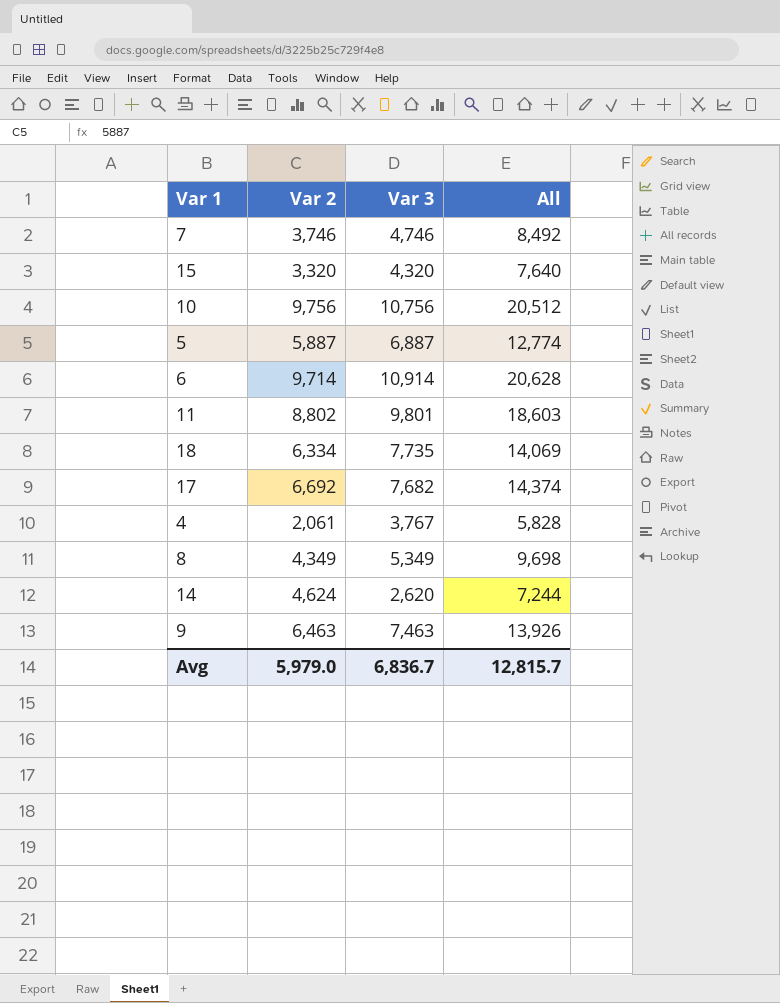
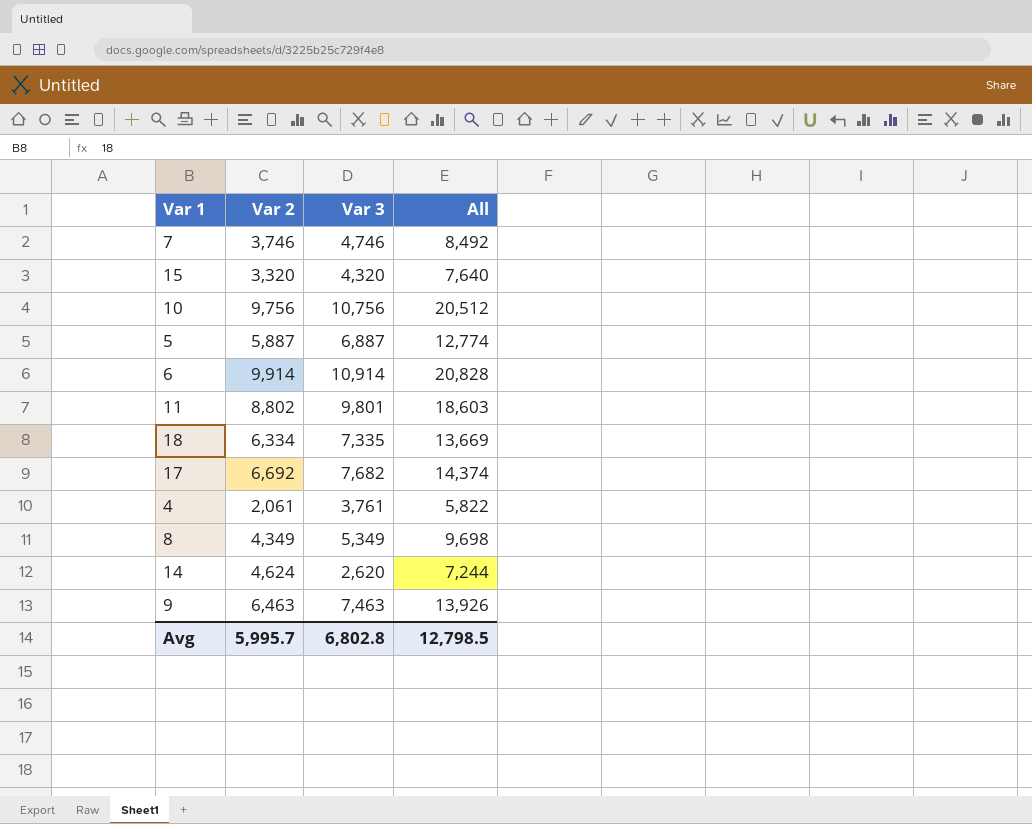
6 | Var 2: 9,714 -> 9,914
6 | All: 20,628 -> 20,828
18 | Var 3: 7,735 -> 7,335
18 | All: 14,069 -> 13,669
4 | Var 3: 3,767 -> 3,761
4 | All: 5,828 -> 5,822
Avg | Var 2: 5,979.0 -> 5,995.7
Avg | Var 3: 6,836.7 -> 6,802.8
Avg | All: 12,815.7 -> 12,798.5

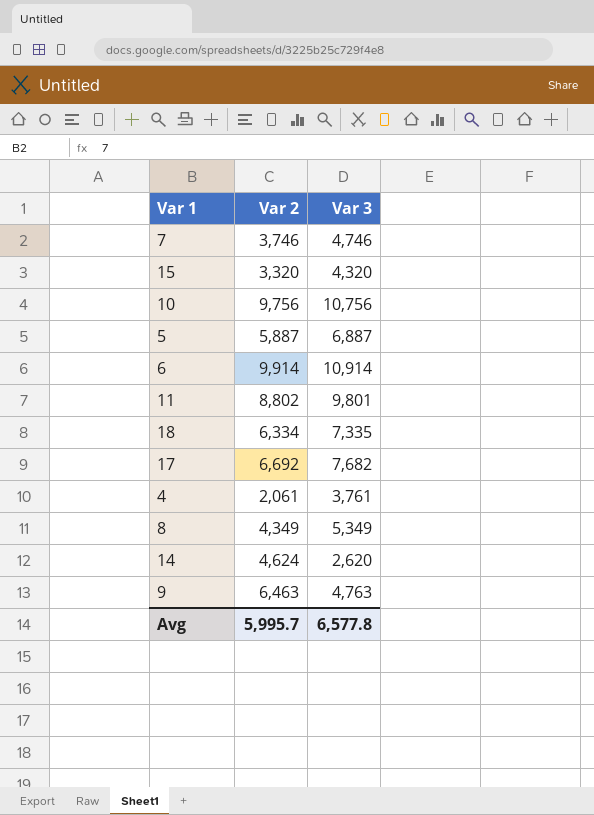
column All | formula: [Var 2] + [Var 3] -> none
9 | Var 3: 7,463 -> 4,763
Avg | Var 3: 6,802.8 -> 6,577.8

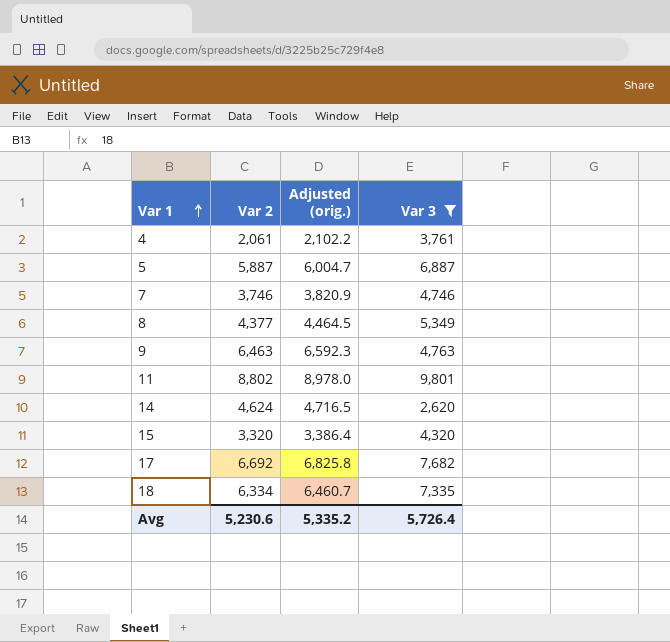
filter: none -> Var 3 <= 9,801
row order: none -> Var 1 ascending
column Adjusted (orig.) | formula: none -> [Var 2] * 1.02
8 | Var 2: 4,349 -> 4,377
Avg | Var 2: 5,995.7 -> 5,230.6
Avg | Var 3: 6,577.8 -> 5,726.4

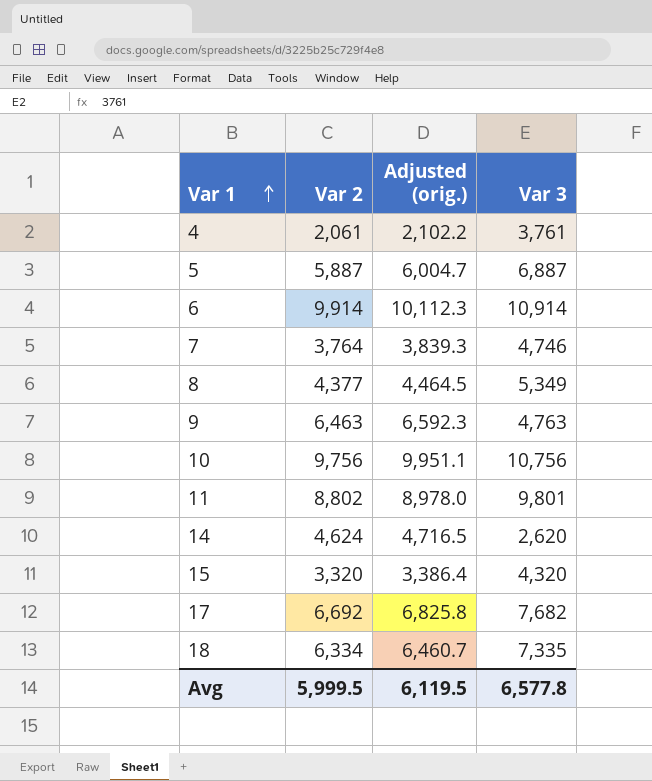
filter: Var 3 <= 9,801 -> none
7 | Var 2: 3,746 -> 3,764
7 | Adjusted (orig.): 3,820.9 -> 3,839.3
Avg | Var 2: 5,230.6 -> 5,999.5
Avg | Adjusted (orig.): 5,335.2 -> 6,119.5
Avg | Var 3: 5,726.4 -> 6,577.8

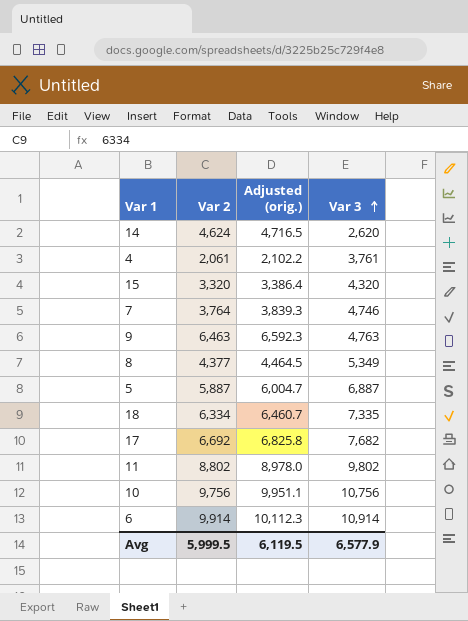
row order: Var 1 ascending -> Var 3 ascending
11 | Var 3: 9,801 -> 9,802
Avg | Var 3: 6,577.8 -> 6,577.9

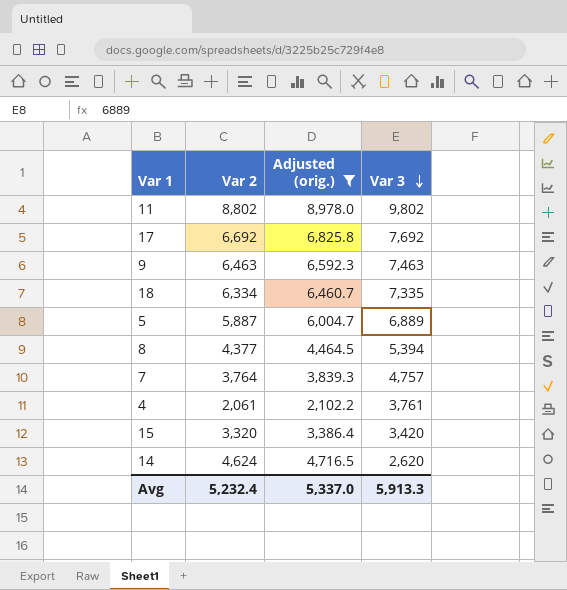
filter: none -> Adjusted (orig.) <= 8,978.0
row order: Var 3 ascending -> Var 3 descending
17 | Var 3: 7,682 -> 7,692
9 | Var 3: 4,763 -> 7,463
5 | Var 3: 6,887 -> 6,889
8 | Var 3: 5,349 -> 5,394
7 | Var 3: 4,746 -> 4,757
15 | Var 3: 4,320 -> 3,420
Avg | Var 2: 5,999.5 -> 5,232.4
Avg | Adjusted (orig.): 6,119.5 -> 5,337.0
Avg | Var 3: 6,577.9 -> 5,913.3

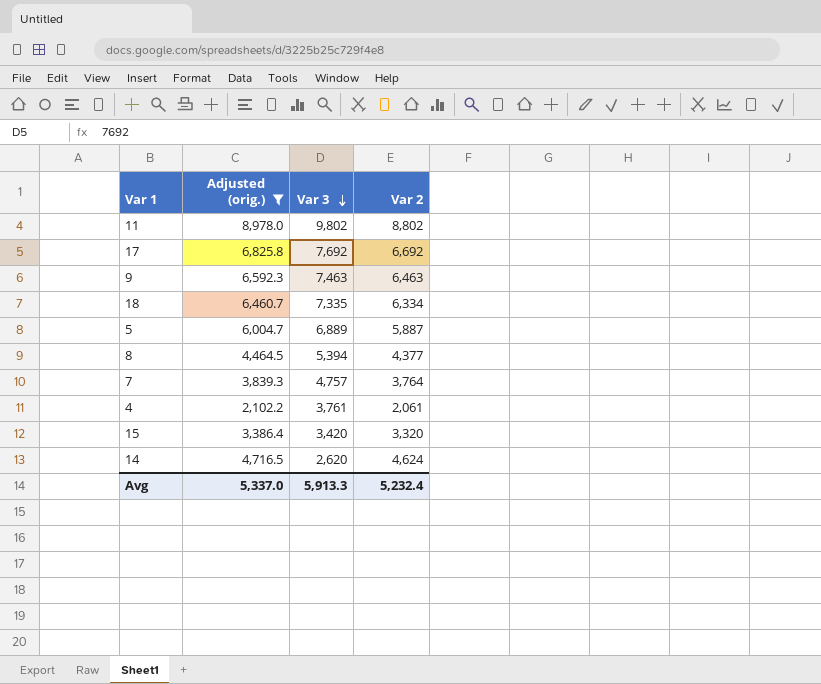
column Var 2 | position: 2 -> 4

